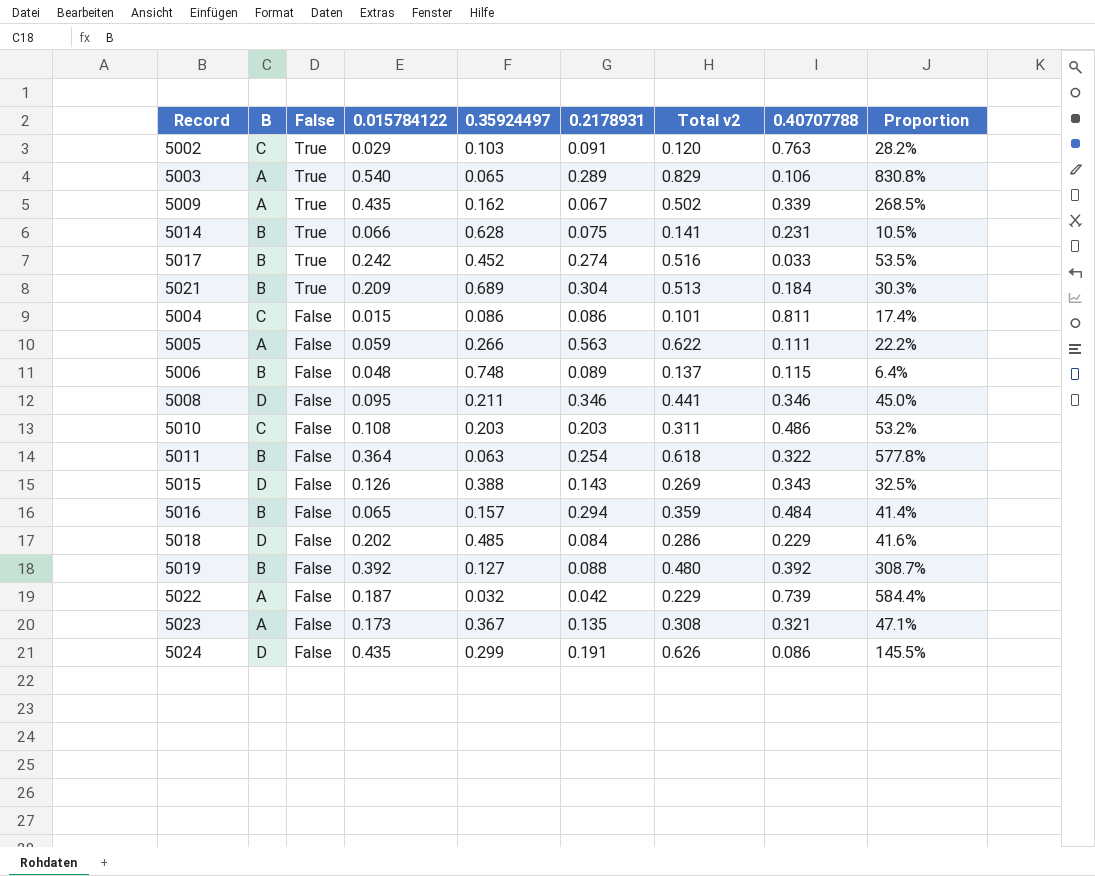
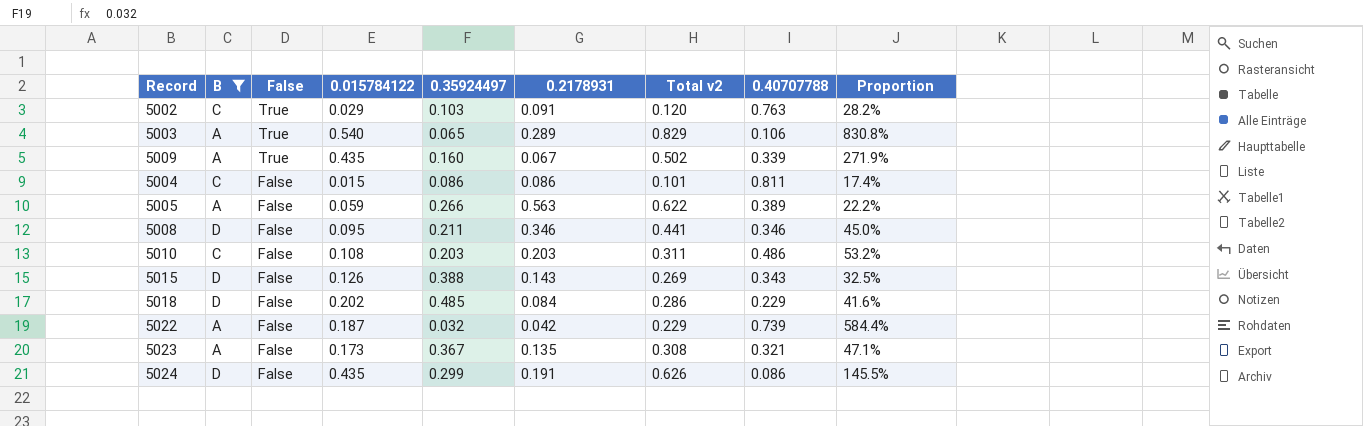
filter: none -> B != B
5009 | 0.35924497: 0.162 -> 0.160
5009 | Proportion: 268.5% -> 271.9%
5005 | 0.40707788: 0.111 -> 0.389

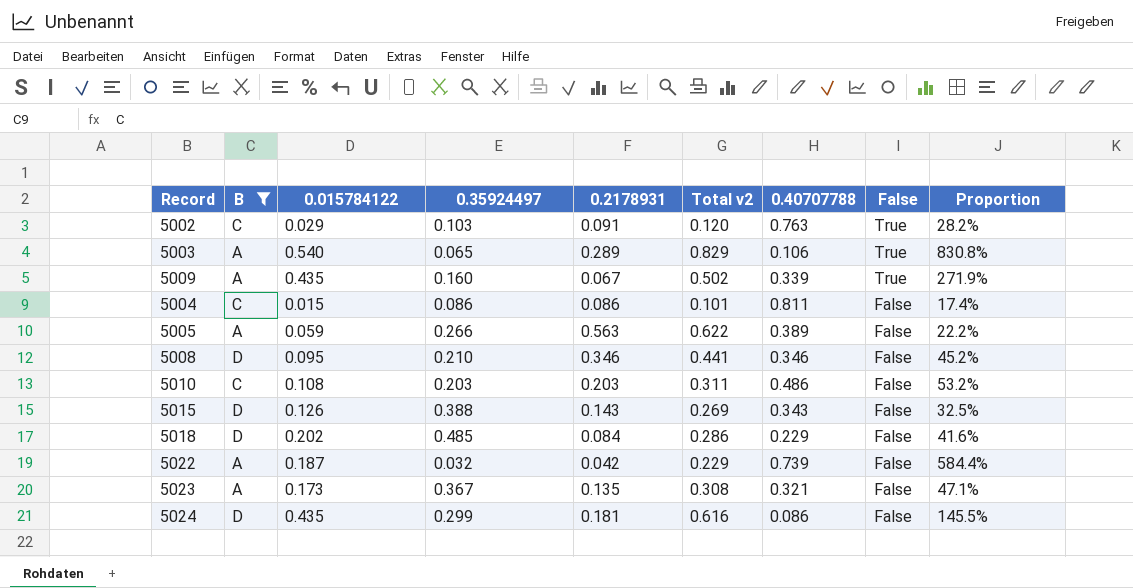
column False | position: 3 -> 8
5008 | 0.35924497: 0.211 -> 0.210
5008 | Proportion: 45.0% -> 45.2%
5024 | 0.2178931: 0.191 -> 0.181
5024 | Total v2: 0.626 -> 0.616

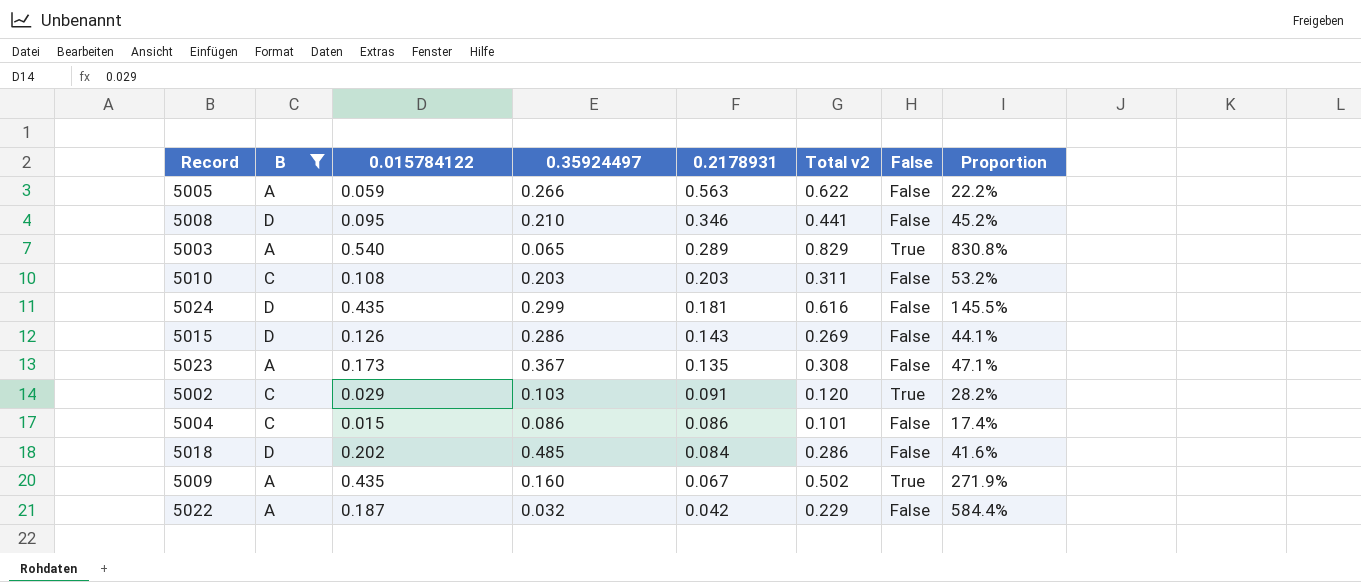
row order: False descending -> 0.2178931 descending
column 0.40707788 | position: 7 -> none
5015 | 0.35924497: 0.388 -> 0.286
5015 | Proportion: 32.5% -> 44.1%

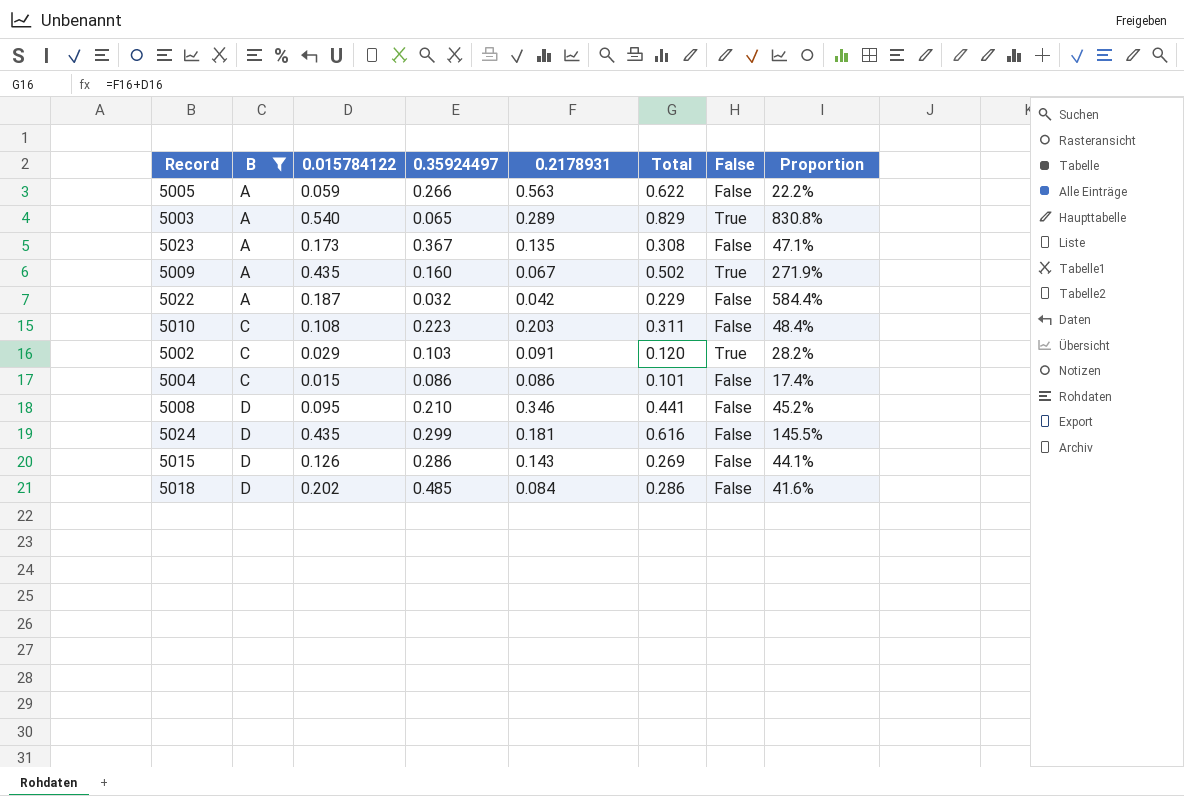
row order: 0.2178931 descending -> B ascending
column name: Total v2 -> Total
5010 | 0.35924497: 0.203 -> 0.223
5010 | Proportion: 53.2% -> 48.4%

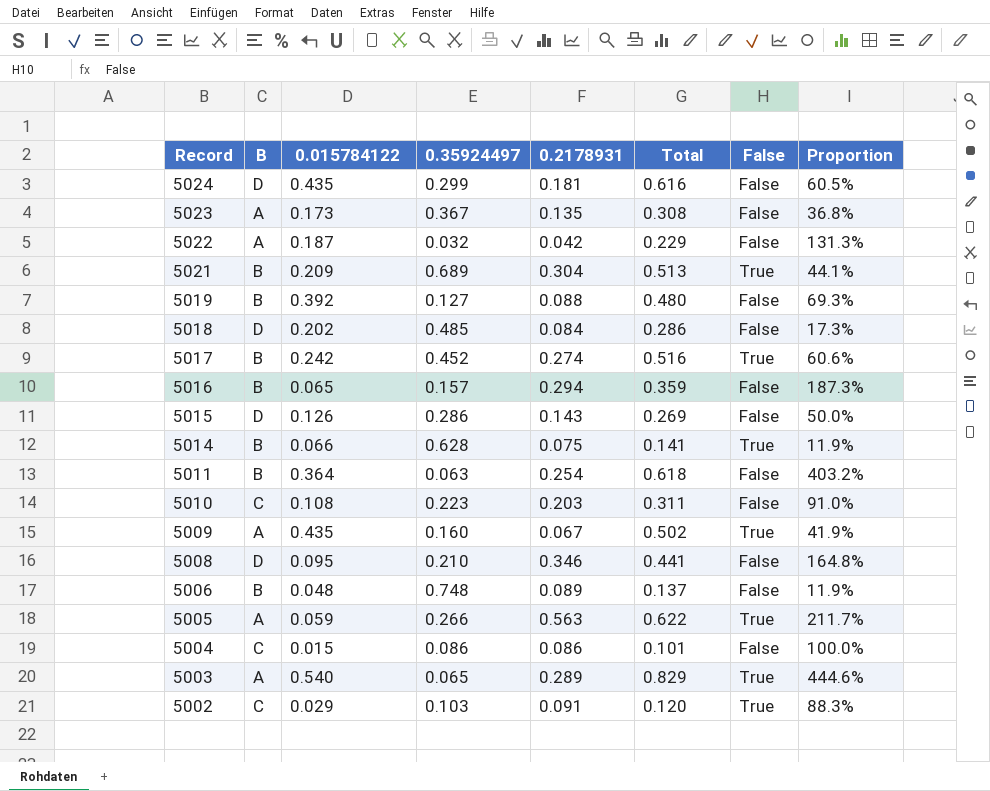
filter: B != B -> none
row order: B ascending -> Record descending
column Proportion | formula: [0.015784122] / [0.35924497] -> [0.2178931] / [0.35924497]
5005 | False: False -> True

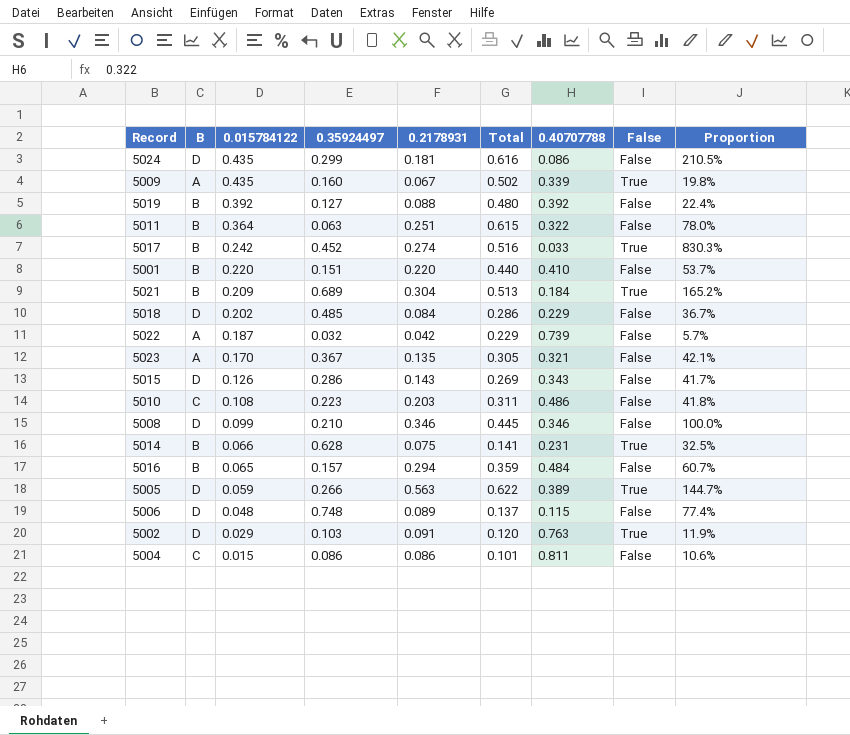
row order: Record descending -> 0.015784122 descending
column 0.40707788 | position: none -> 7
column Proportion | formula: [0.2178931] / [0.35924497] -> [0.2178931] / [0.40707788]
row 5003: A | 0.540 | 0.065 | 0.289 | 0.829 | True | 444.6% -> none
5011 | 0.2178931: 0.254 -> 0.251
5011 | Total: 0.618 -> 0.615
row 5001: none -> B | 0.220 | 0.151 | 0.220 | 0.440 | 0.410 | False | 53.7%
5023 | 0.015784122: 0.173 -> 0.170
5023 | Total: 0.308 -> 0.305
5008 | 0.015784122: 0.095 -> 0.099
5008 | Total: 0.441 -> 0.445
5005 | B: A -> D
5006 | B: B -> D
5002 | B: C -> D

